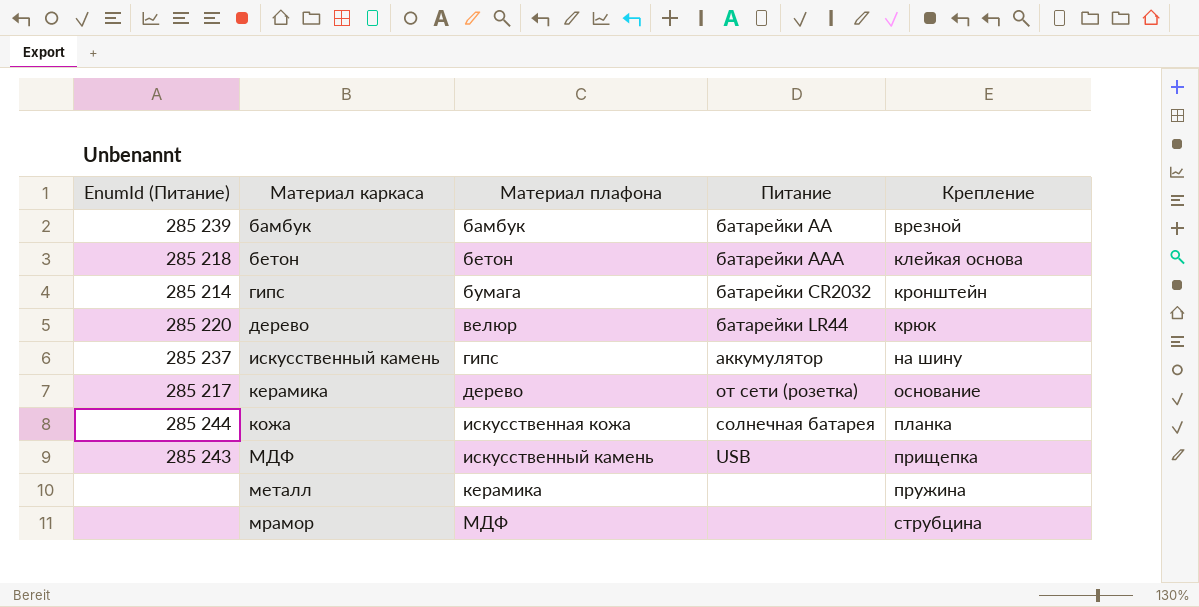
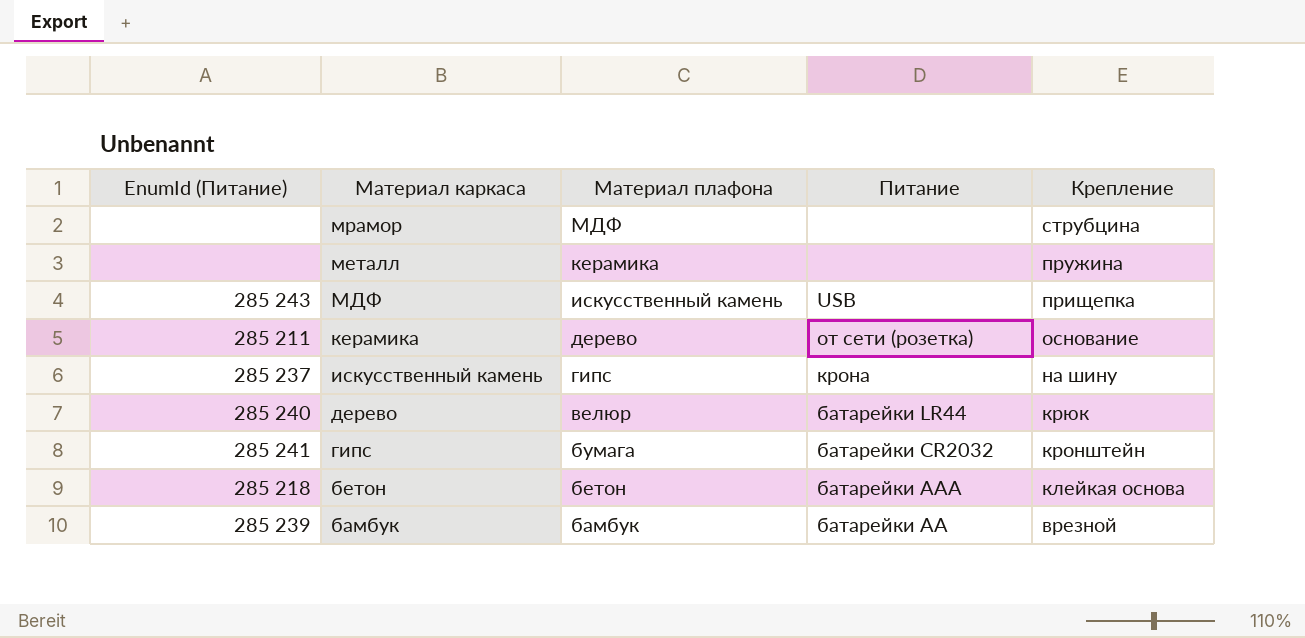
row order: Материал каркаса ascending -> Материал каркаса descending
row кожа: 285 244 | искусственная кожа | солнечная батарея | планка -> none
керамика | EnumId (Питание): 285 217 -> 285 211
искусственный камень | Питание: аккумулятор -> крона
дерево | EnumId (Питание): 285 220 -> 285 240
гипс | EnumId (Питание): 285 214 -> 285 241

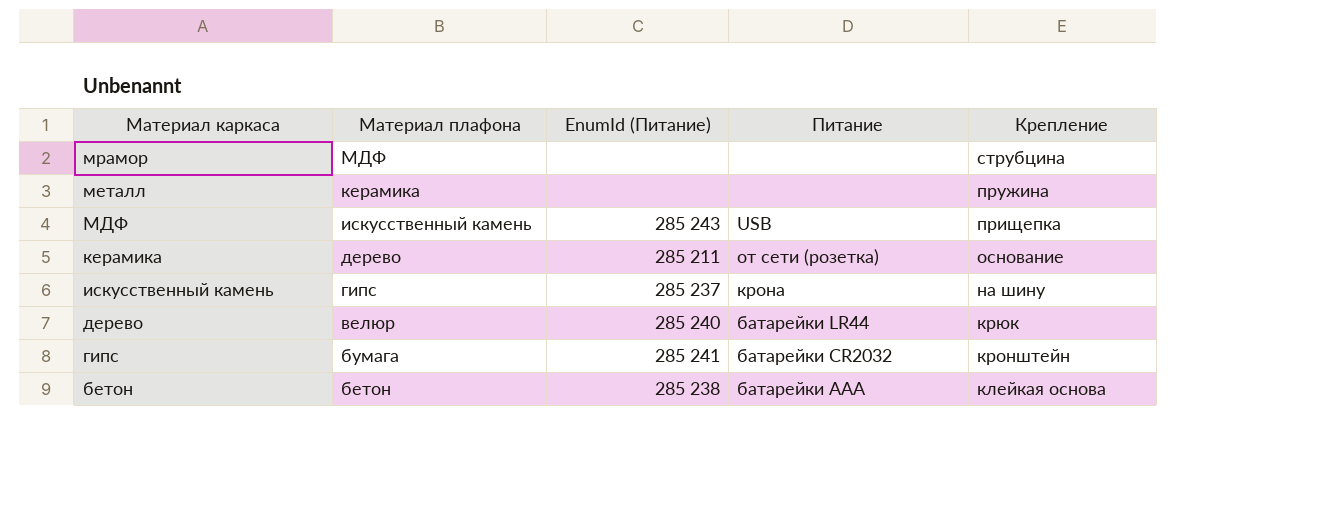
column EnumId (Питание) | position: 1 -> 3
row бамбук: 285 239 | бамбук | батарейки АА | врезной -> none
бетон | EnumId (Питание): 285 218 -> 285 238

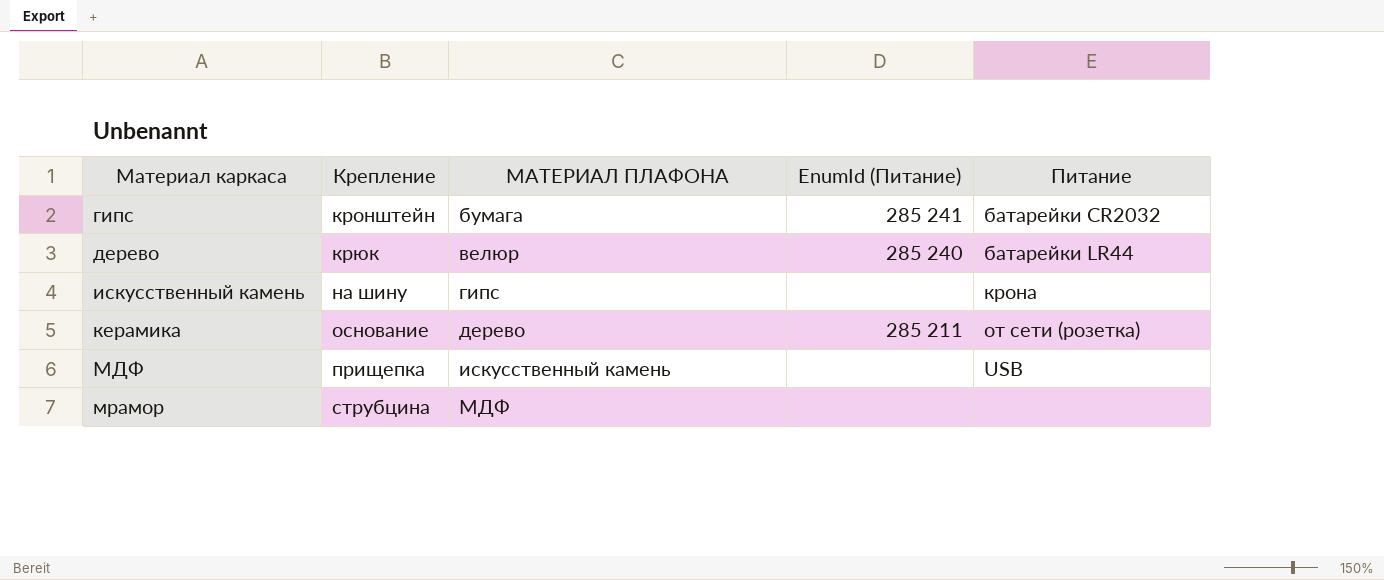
row order: Материал каркаса descending -> Материал каркаса ascending
column Крепление | position: 5 -> 2
column name: Материал плафона -> МАТЕРИАЛ ПЛАФОНА
row металл: керамика | none | none | пружина -> none
row бетон: бетон | 285 238 | батарейки ААА | клейкая основа -> none
искусственный камень | EnumId (Питание): 285 237 -> none
МДФ | EnumId (Питание): 285 243 -> none

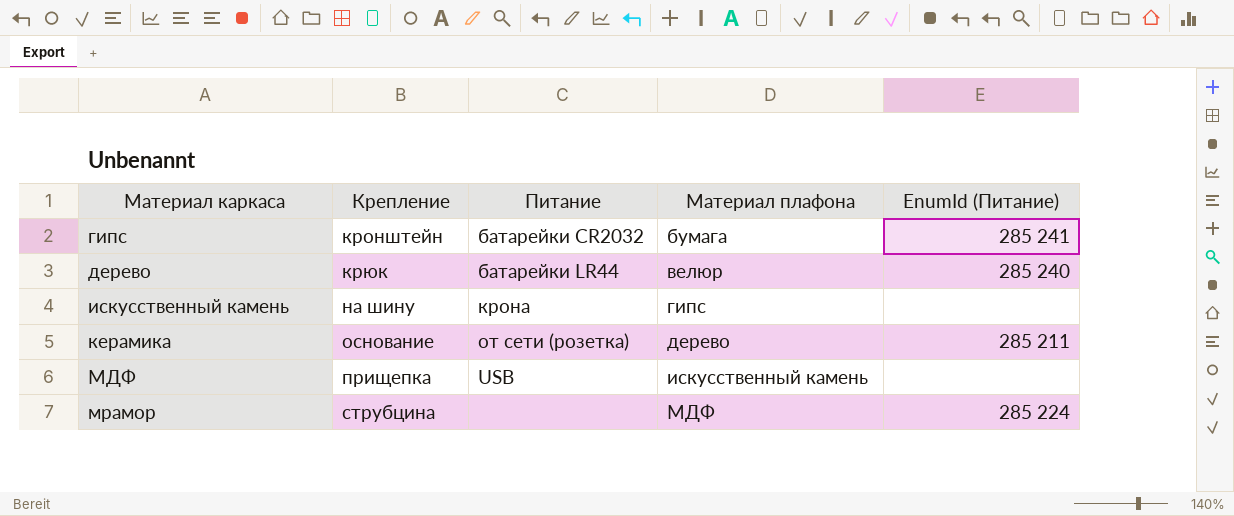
column Питание | position: 5 -> 3
column name: МАТЕРИАЛ ПЛАФОНА -> Материал плафона
мрамор | EnumId (Питание): none -> 285 224

